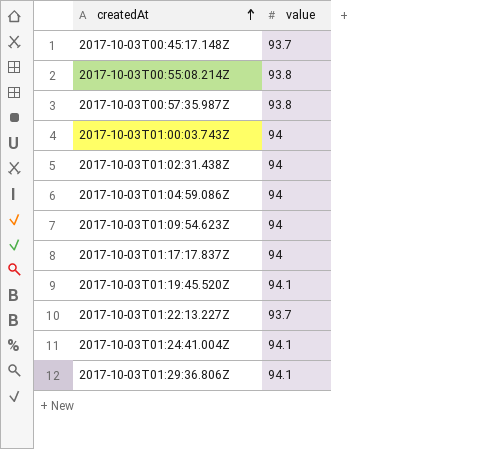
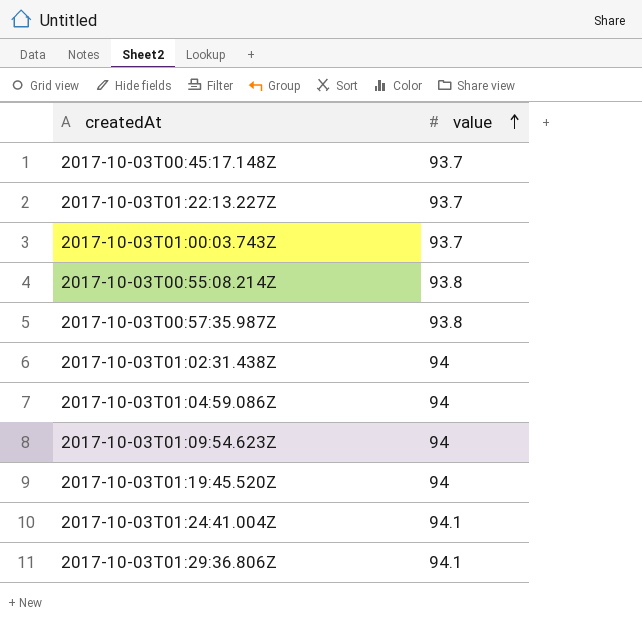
row order: createdAt ascending -> value ascending
row 2017-10-03T01:17:17.837Z: 94 -> none
2017-10-03T01:00:03.743Z | value: 94 -> 93.7
2017-10-03T01:19:45.520Z | value: 94.1 -> 94

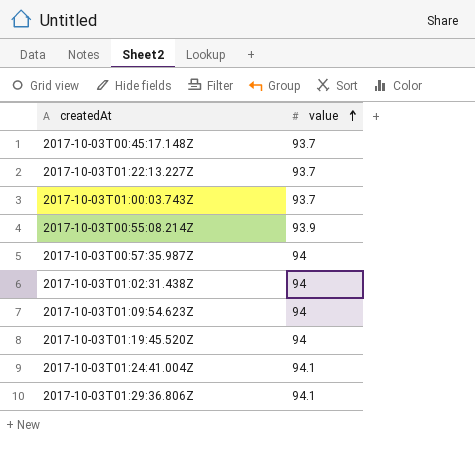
row 2017-10-03T01:04:59.086Z: 94 -> none
2017-10-03T00:55:08.214Z | value: 93.8 -> 93.9
2017-10-03T00:57:35.987Z | value: 93.8 -> 94

